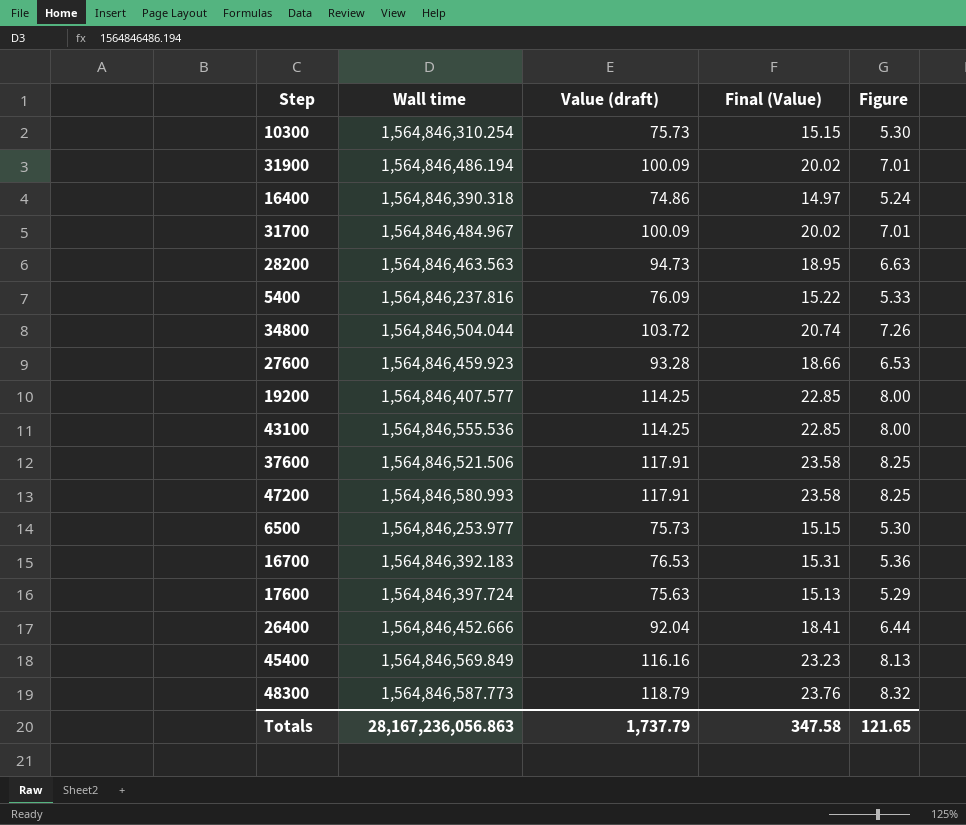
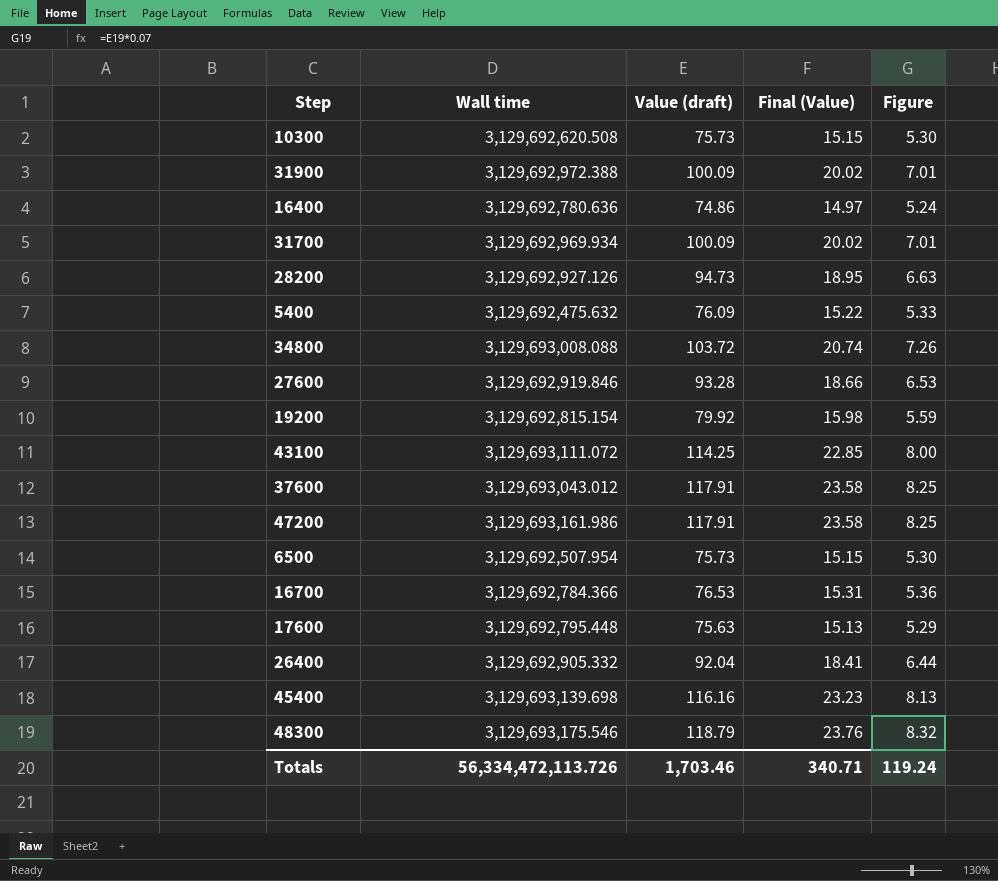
10300 | Wall time: 1,564,846,310.254 -> 3,129,692,620.508
31900 | Wall time: 1,564,846,486.194 -> 3,129,692,972.388
16400 | Wall time: 1,564,846,390.318 -> 3,129,692,780.636
31700 | Wall time: 1,564,846,484.967 -> 3,129,692,969.934
28200 | Wall time: 1,564,846,463.563 -> 3,129,692,927.126
5400 | Wall time: 1,564,846,237.816 -> 3,129,692,475.632
34800 | Wall time: 1,564,846,504.044 -> 3,129,693,008.088
27600 | Wall time: 1,564,846,459.923 -> 3,129,692,919.846
19200 | Wall time: 1,564,846,407.577 -> 3,129,692,815.154
19200 | Value (draft): 114.25 -> 79.92
19200 | Final (Value): 22.85 -> 15.98
19200 | Figure: 8.00 -> 5.59
43100 | Wall time: 1,564,846,555.536 -> 3,129,693,111.072
37600 | Wall time: 1,564,846,521.506 -> 3,129,693,043.012
47200 | Wall time: 1,564,846,580.993 -> 3,129,693,161.986
6500 | Wall time: 1,564,846,253.977 -> 3,129,692,507.954
16700 | Wall time: 1,564,846,392.183 -> 3,129,692,784.366
17600 | Wall time: 1,564,846,397.724 -> 3,129,692,795.448
26400 | Wall time: 1,564,846,452.666 -> 3,129,692,905.332
45400 | Wall time: 1,564,846,569.849 -> 3,129,693,139.698
48300 | Wall time: 1,564,846,587.773 -> 3,129,693,175.546
Totals | Wall time: 28,167,236,056.863 -> 56,334,472,113.726
Totals | Value (draft): 1,737.79 -> 1,703.46
Totals | Final (Value): 347.58 -> 340.71
Totals | Figure: 121.65 -> 119.24

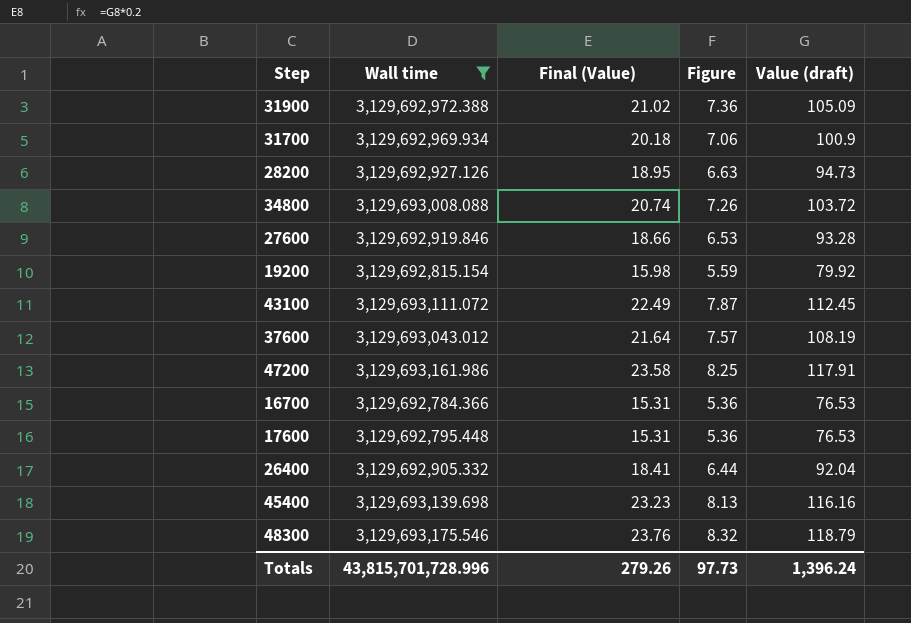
filter: none -> Wall time >= 3,129,692,784.366
column Value (draft) | position: 3 -> 5
31900 | Final (Value): 20.02 -> 21.02
31900 | Figure: 7.01 -> 7.36
31900 | Value (draft): 100.09 -> 105.09
31700 | Final (Value): 20.02 -> 20.18
31700 | Figure: 7.01 -> 7.06
31700 | Value (draft): 100.09 -> 100.9
43100 | Final (Value): 22.85 -> 22.49
43100 | Figure: 8.00 -> 7.87
43100 | Value (draft): 114.25 -> 112.45
37600 | Final (Value): 23.58 -> 21.64
37600 | Figure: 8.25 -> 7.57
37600 | Value (draft): 117.91 -> 108.19
17600 | Final (Value): 15.13 -> 15.31
17600 | Figure: 5.29 -> 5.36
17600 | Value (draft): 75.63 -> 76.53
Totals | Wall time: 56,334,472,113.726 -> 43,815,701,728.996
Totals | Final (Value): 340.71 -> 279.26
Totals | Figure: 119.24 -> 97.73
Totals | Value (draft): 1,703.46 -> 1,396.24

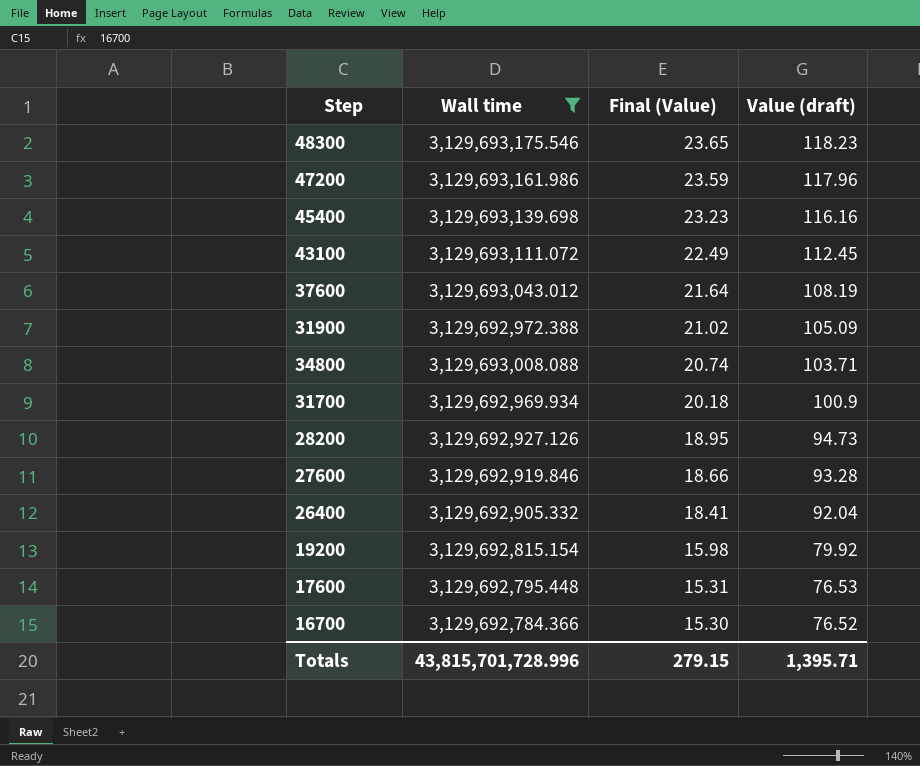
row order: none -> Final (Value) descending
column Figure | formula: [Value (draft)] * 0.07 -> none
48300 | Final (Value): 23.76 -> 23.65
48300 | Value (draft): 118.79 -> 118.23
47200 | Final (Value): 23.58 -> 23.59
47200 | Value (draft): 117.91 -> 117.96
34800 | Value (draft): 103.72 -> 103.71
16700 | Final (Value): 15.31 -> 15.30
16700 | Value (draft): 76.53 -> 76.52
Totals | Final (Value): 279.26 -> 279.15
Totals | Value (draft): 1,396.24 -> 1,395.71

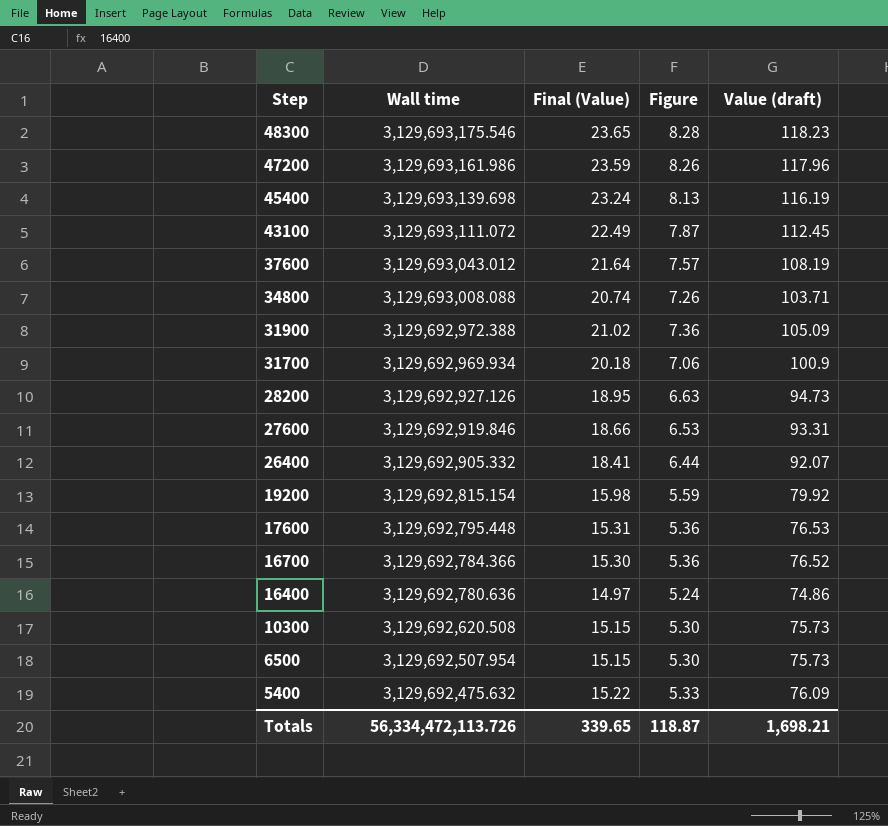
filter: Wall time >= 3,129,692,784.366 -> none
row order: Final (Value) descending -> Step descending
column Figure | formula: none -> [Value (draft)] * 0.07
45400 | Final (Value): 23.23 -> 23.24
45400 | Value (draft): 116.16 -> 116.19
27600 | Value (draft): 93.28 -> 93.31
26400 | Value (draft): 92.04 -> 92.07
Totals | Wall time: 43,815,701,728.996 -> 56,334,472,113.726
Totals | Final (Value): 279.15 -> 339.65
Totals | Value (draft): 1,395.71 -> 1,698.21

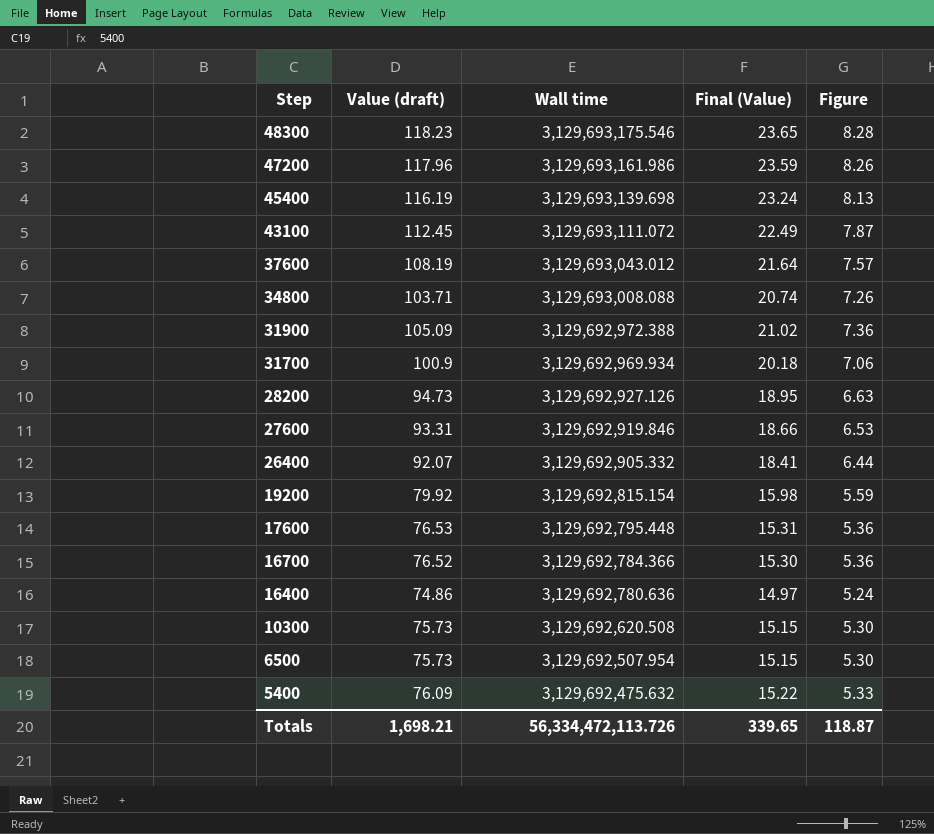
column Value (draft) | position: 5 -> 2

